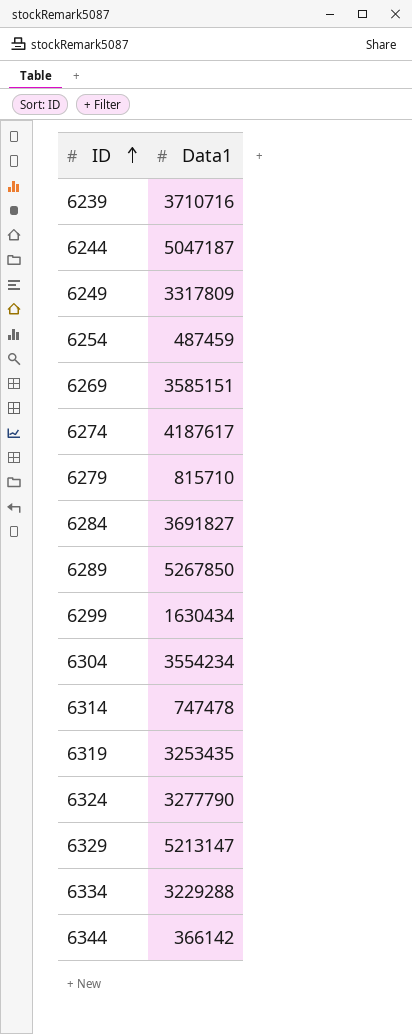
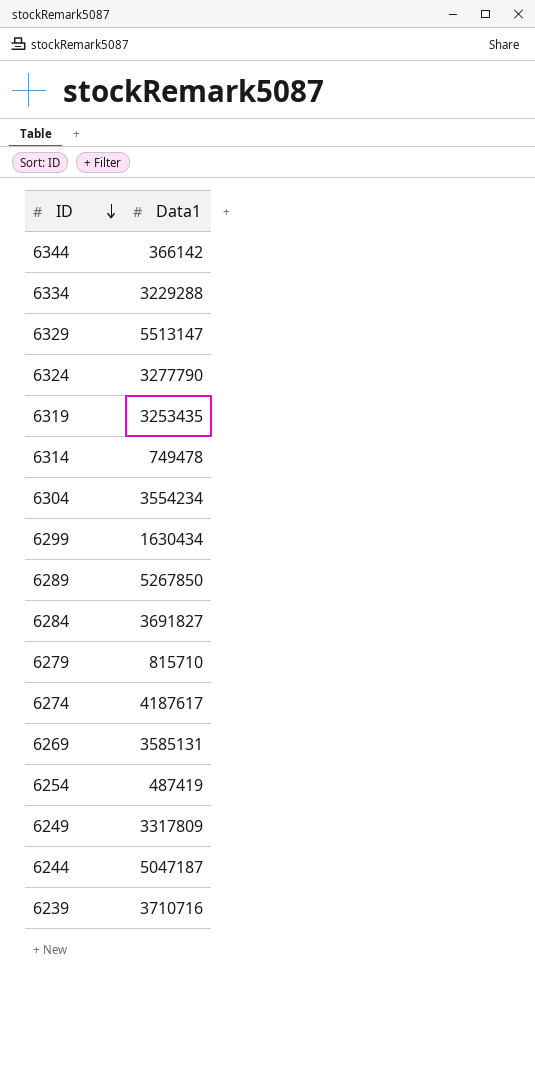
row order: ID ascending -> ID descending
6329 | Data1: 5213147 -> 5513147
6314 | Data1: 747478 -> 749478
6269 | Data1: 3585151 -> 3585131
6254 | Data1: 487459 -> 487419

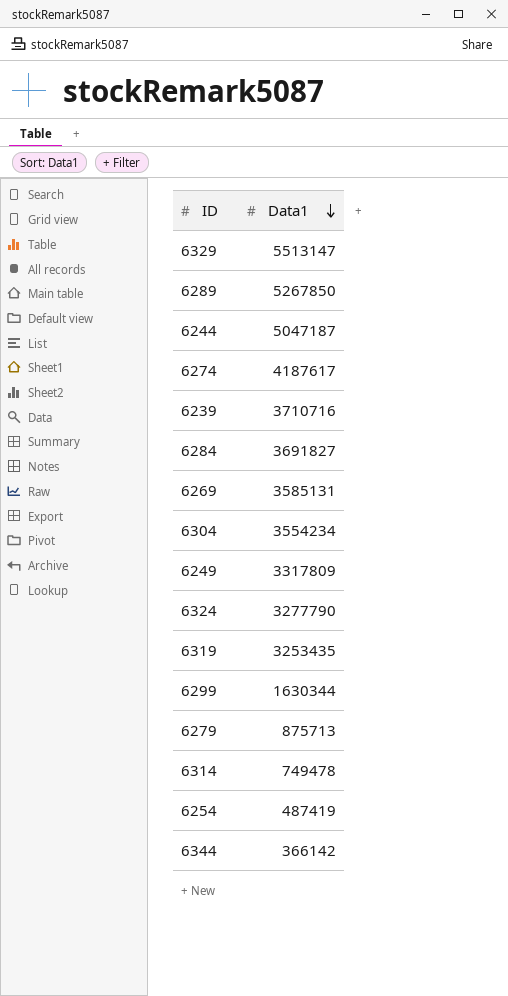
row order: ID descending -> Data1 descending
row 6334: 3229288 -> none
6299 | Data1: 1630434 -> 1630344
6279 | Data1: 815710 -> 875713

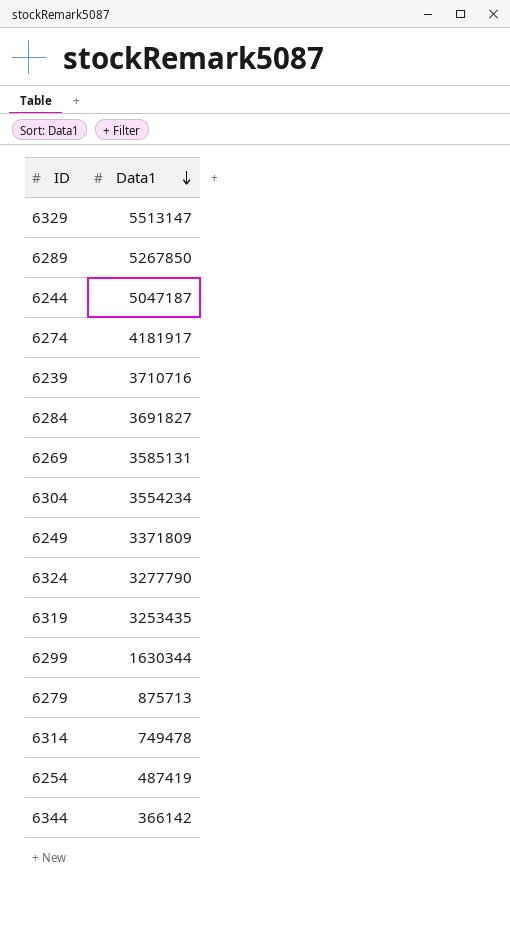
6274 | Data1: 4187617 -> 4181917
6249 | Data1: 3317809 -> 3371809

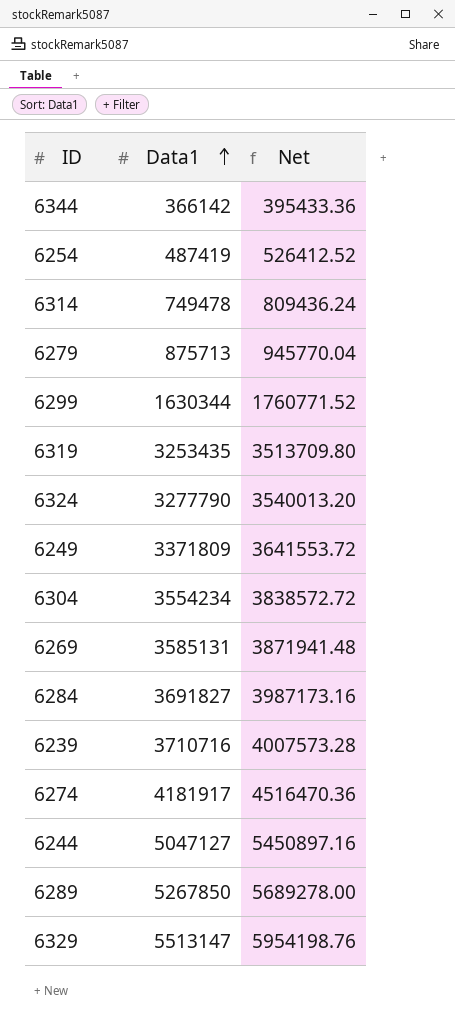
row order: Data1 descending -> Data1 ascending
column Net | formula: none -> [Data1] * 1.08
6244 | Data1: 5047187 -> 5047127

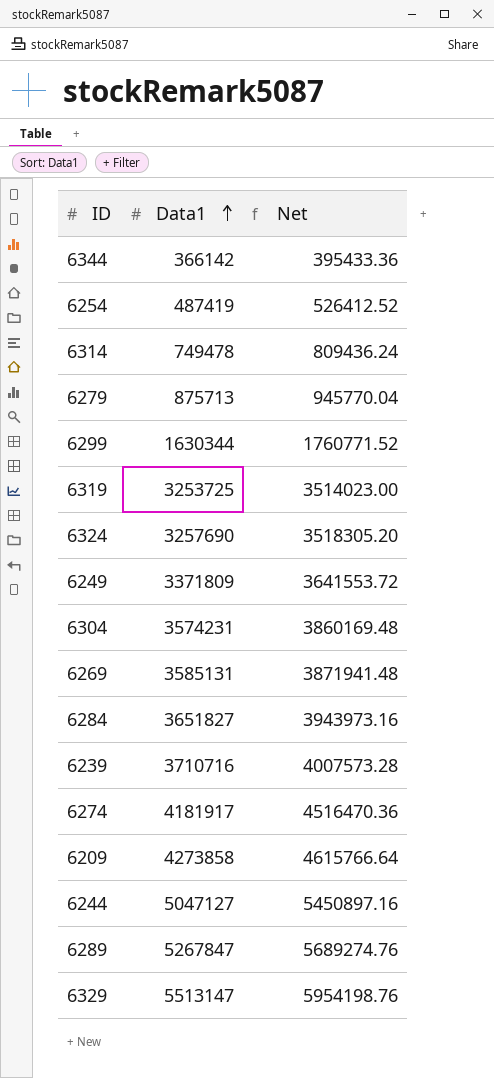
6319 | Data1: 3253435 -> 3253725
6319 | Net: 3513709.80 -> 3514023.00
6324 | Data1: 3277790 -> 3257690
6324 | Net: 3540013.20 -> 3518305.20
6304 | Data1: 3554234 -> 3574231
6304 | Net: 3838572.72 -> 3860169.48
6284 | Data1: 3691827 -> 3651827
6284 | Net: 3987173.16 -> 3943973.16
row 6209: none -> 4273858 | 4615766.64
6289 | Data1: 5267850 -> 5267847
6289 | Net: 5689278.00 -> 5689274.76

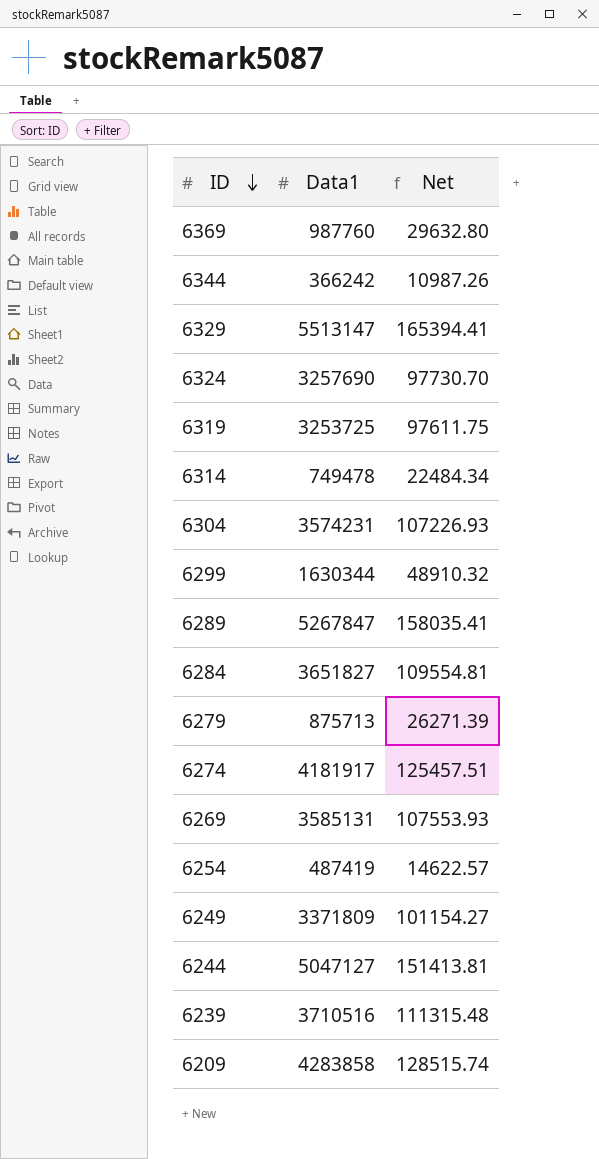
row order: Data1 ascending -> ID descending
column Net | formula: [Data1] * 1.08 -> [Data1] * 0.03
row 6369: none -> 987760 | 29632.80
6344 | Data1: 366142 -> 366242
6239 | Data1: 3710716 -> 3710516
6209 | Data1: 4273858 -> 4283858

